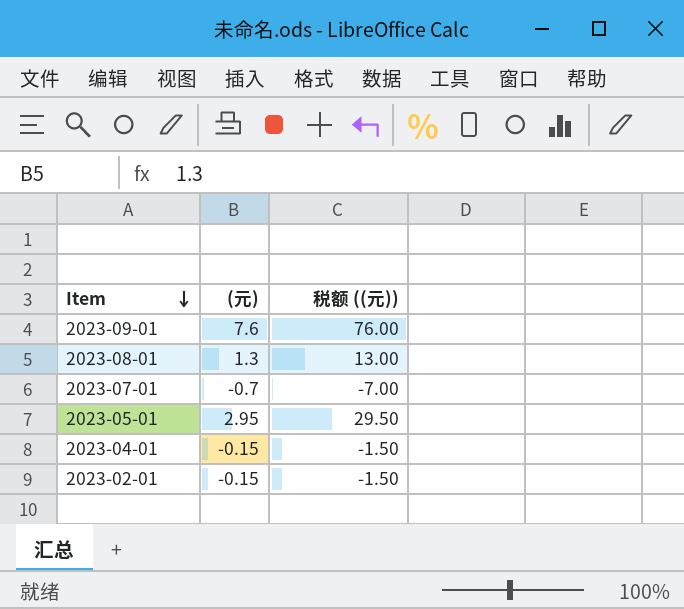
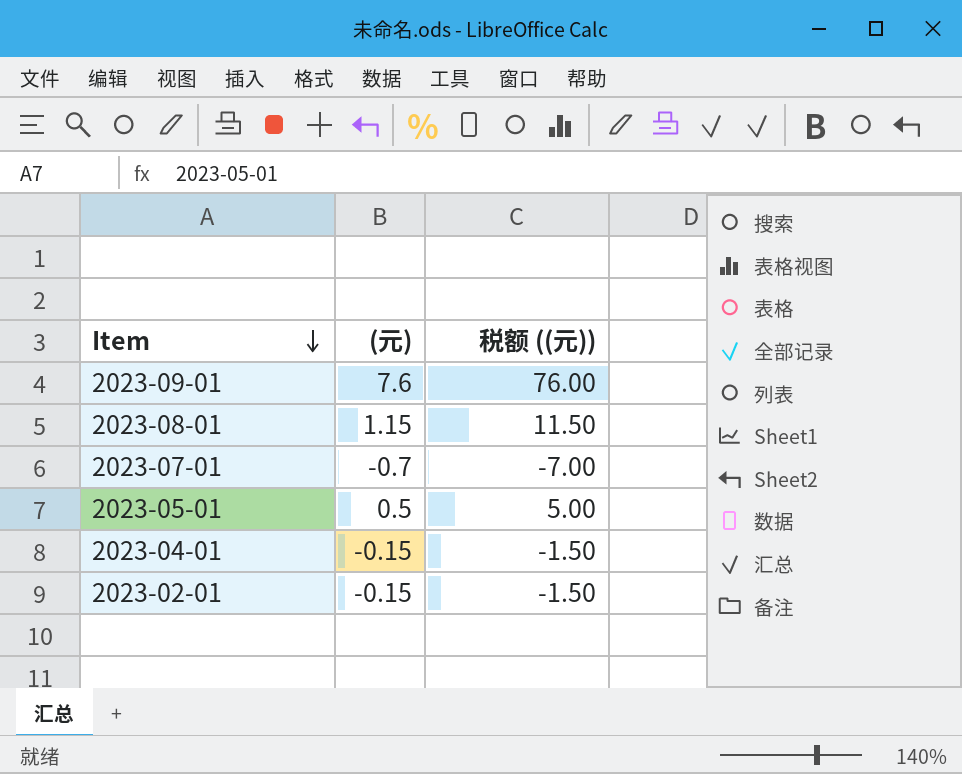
2023-08-01 | (元): 1.3 -> 1.15
2023-08-01 | 税额 ((元)): 13.00 -> 11.50
2023-05-01 | (元): 2.95 -> 0.5
2023-05-01 | 税额 ((元)): 29.50 -> 5.00

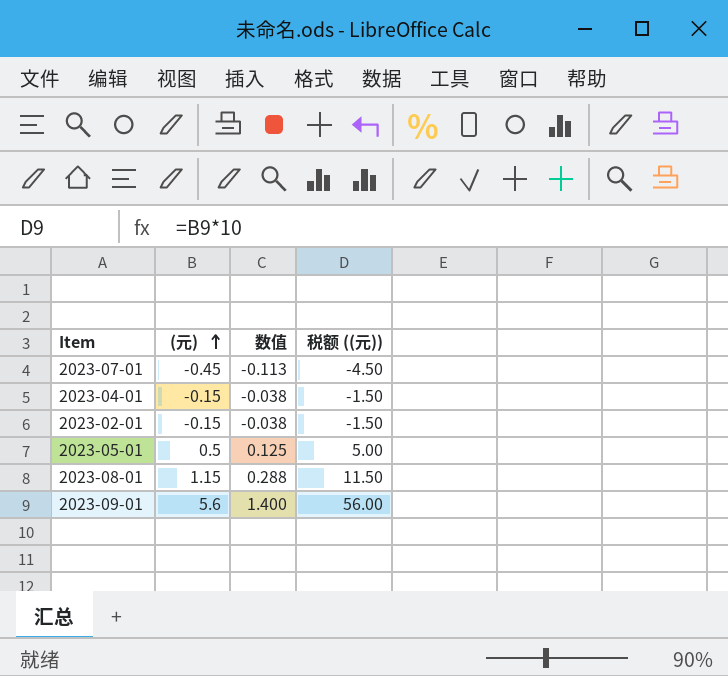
row order: Item descending -> (元) ascending
column 数值 | formula: none -> [(元)] * 0.25
2023-07-01 | (元): -0.7 -> -0.45
2023-07-01 | 税额 ((元)): -7.00 -> -4.50
2023-09-01 | (元): 7.6 -> 5.6
2023-09-01 | 税额 ((元)): 76.00 -> 56.00

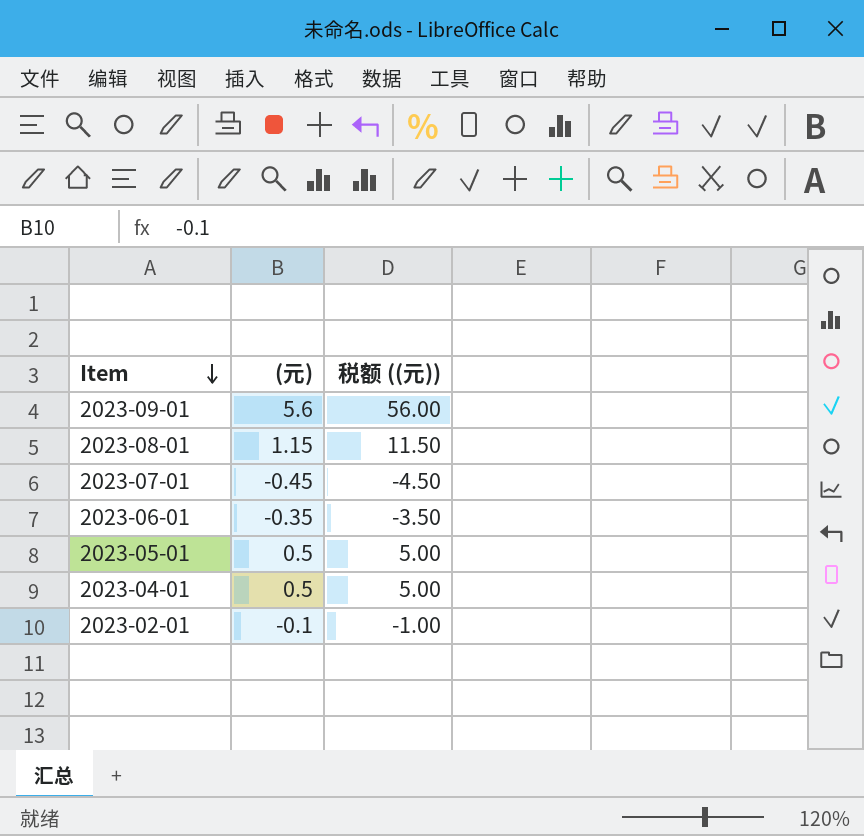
row order: (元) ascending -> Item descending
column 数值 | formula: [(元)] * 0.25 -> none
row 2023-06-01: none -> -0.35 | -3.50
2023-04-01 | (元): -0.15 -> 0.5
2023-04-01 | 税额 ((元)): -1.50 -> 5.00
2023-02-01 | (元): -0.15 -> -0.1
2023-02-01 | 税额 ((元)): -1.50 -> -1.00

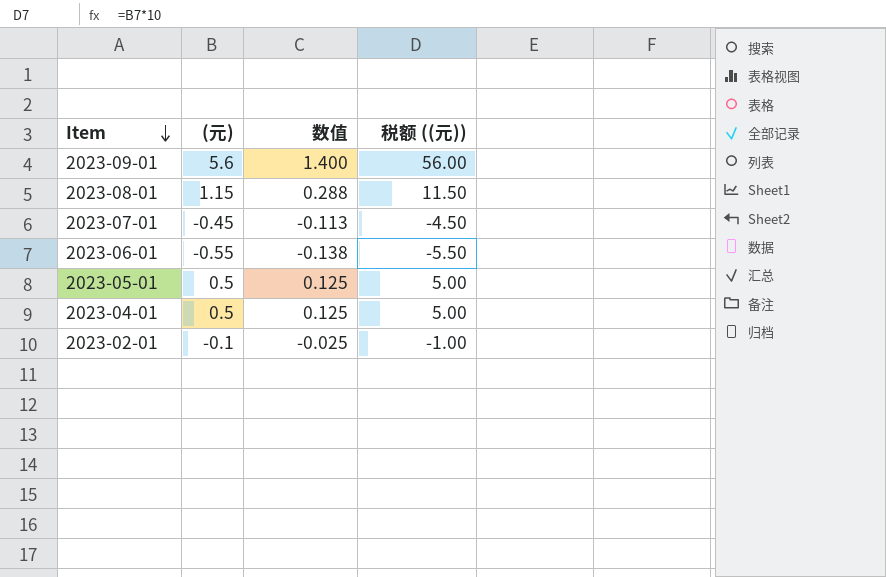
column 数值 | formula: none -> [(元)] * 0.25
2023-06-01 | (元): -0.35 -> -0.55
2023-06-01 | 税额 ((元)): -3.50 -> -5.50

